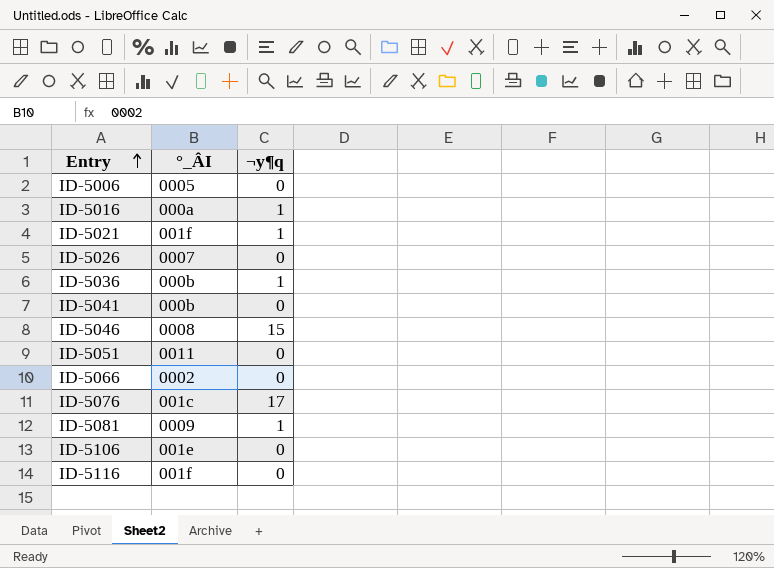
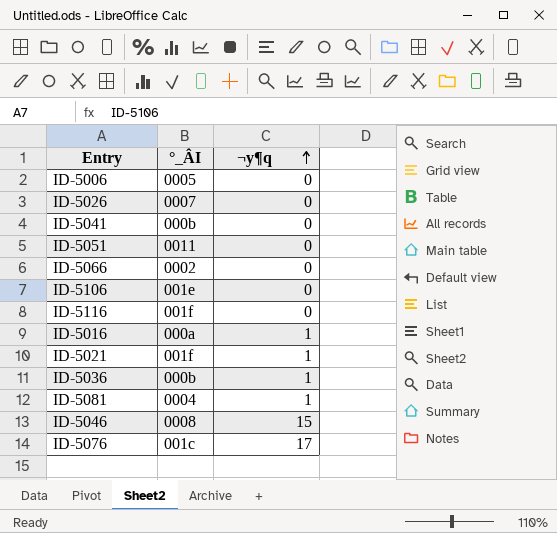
row order: Entry ascending -> ¬y¶q ascending
ID-5081 | °_ÂI: 0009 -> 0004

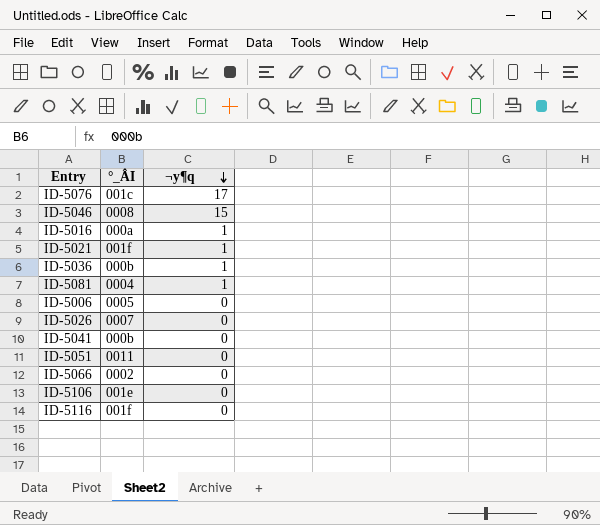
row order: ¬y¶q ascending -> ¬y¶q descending

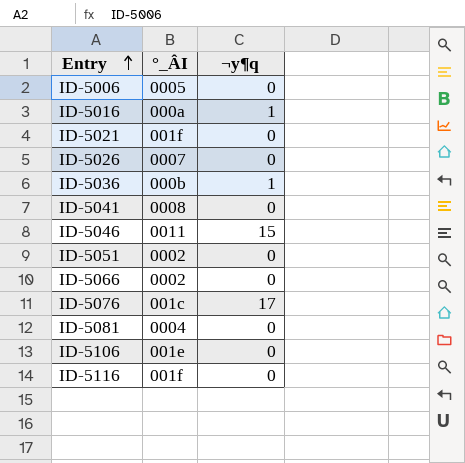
row order: ¬y¶q descending -> Entry ascending
ID-5021 | ¬y¶q: 1 -> 0
ID-5041 | °_ÂI: 000b -> 0008
ID-5046 | °_ÂI: 0008 -> 0011
ID-5051 | °_ÂI: 0011 -> 0002
ID-5081 | ¬y¶q: 1 -> 0

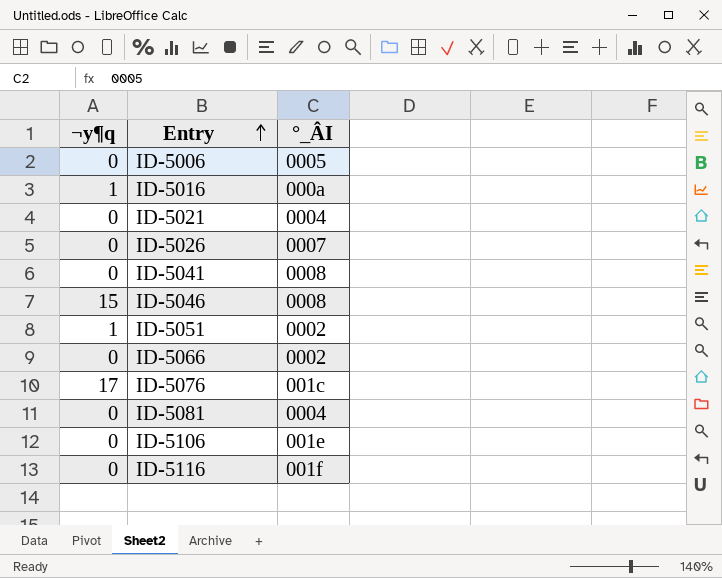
column ¬y¶q | position: 3 -> 1
row ID-5036: 000b | 1 -> none
ID-5021 | °_ÂI: 001f -> 0004
ID-5046 | °_ÂI: 0011 -> 0008
ID-5051 | ¬y¶q: 0 -> 1

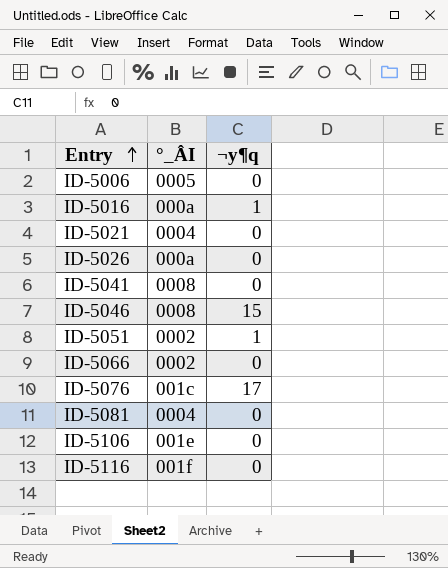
column ¬y¶q | position: 1 -> 3
ID-5026 | °_ÂI: 0007 -> 000a

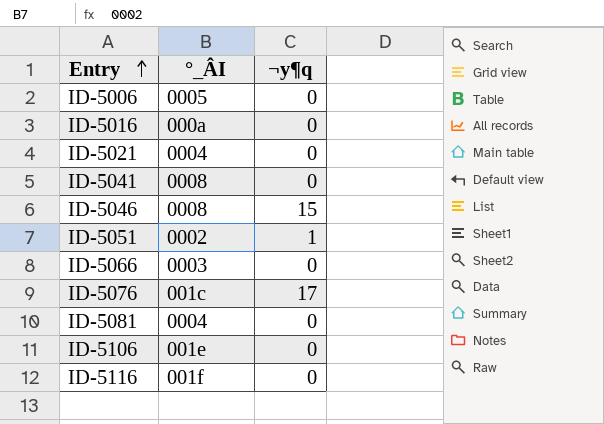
row ID-5026: 000a | 0 -> none
ID-5016 | ¬y¶q: 1 -> 0
ID-5066 | °_ÂI: 0002 -> 0003

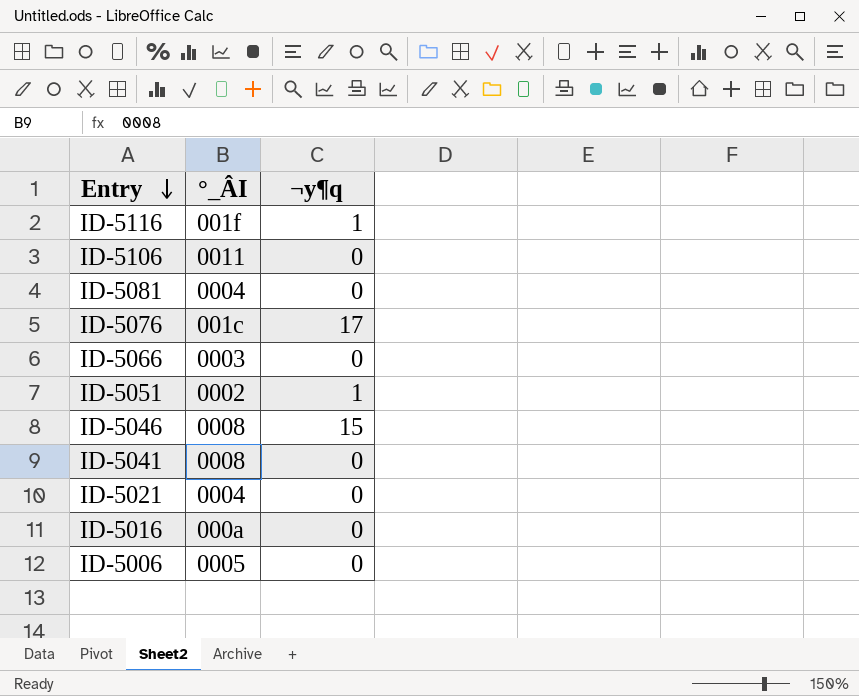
row order: Entry ascending -> Entry descending
ID-5116 | ¬y¶q: 0 -> 1
ID-5106 | °_ÂI: 001e -> 0011

